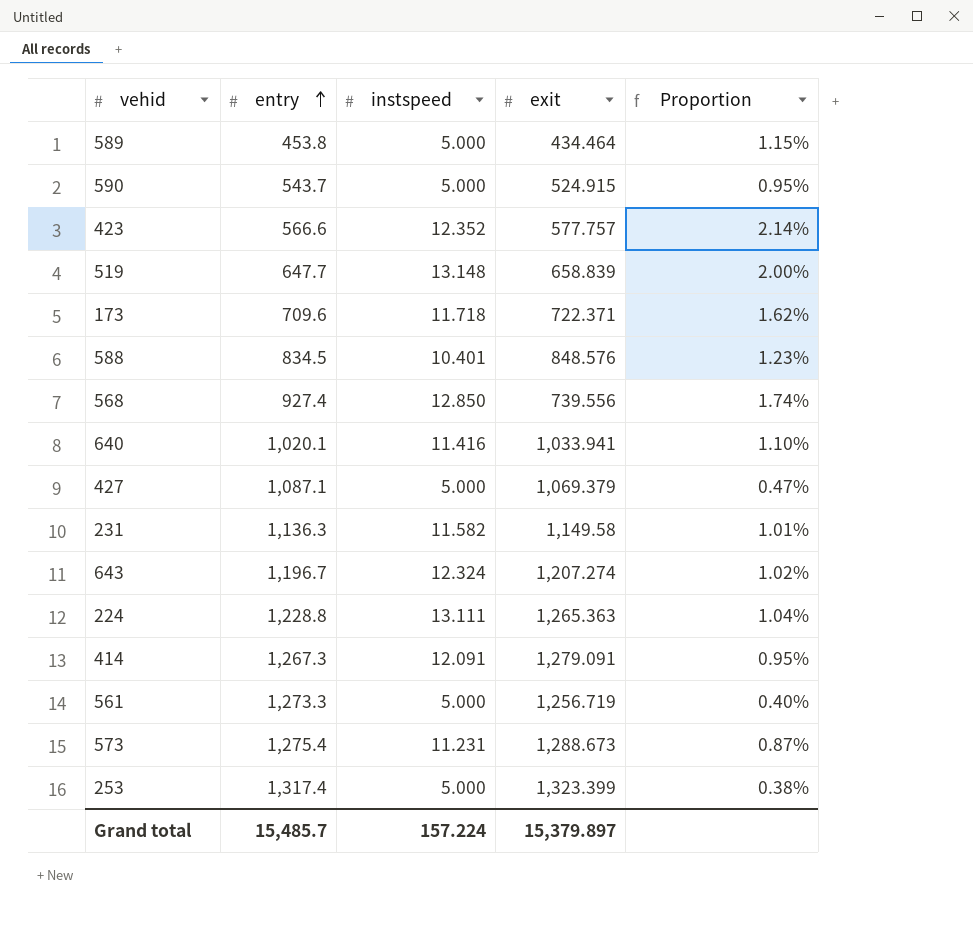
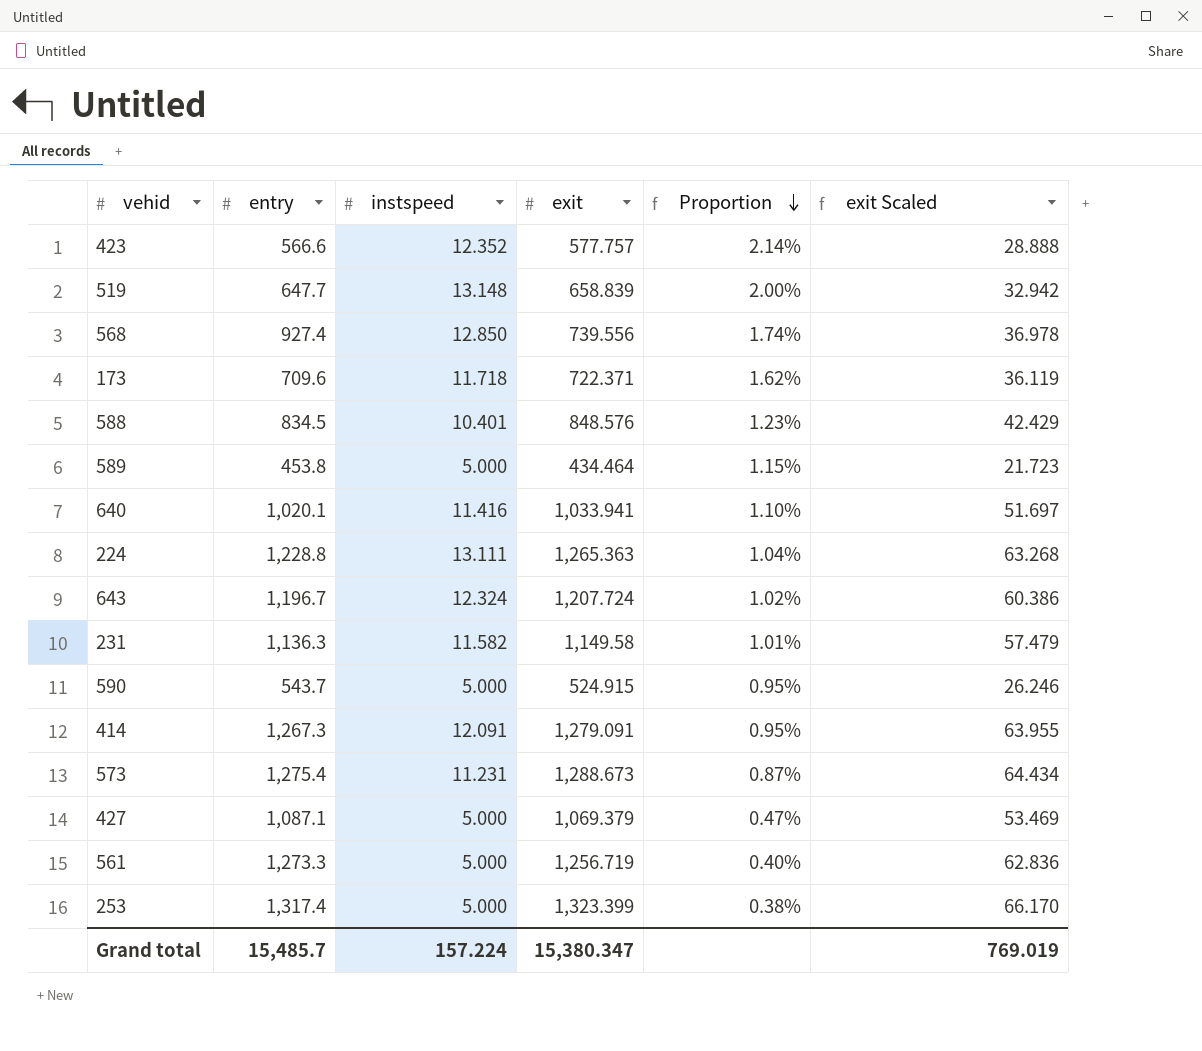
row order: entry ascending -> Proportion descending
column exit Scaled | formula: none -> [exit] * 0.05
643 | exit: 1,207.274 -> 1,207.724
Grand total | exit: 15,379.897 -> 15,380.347

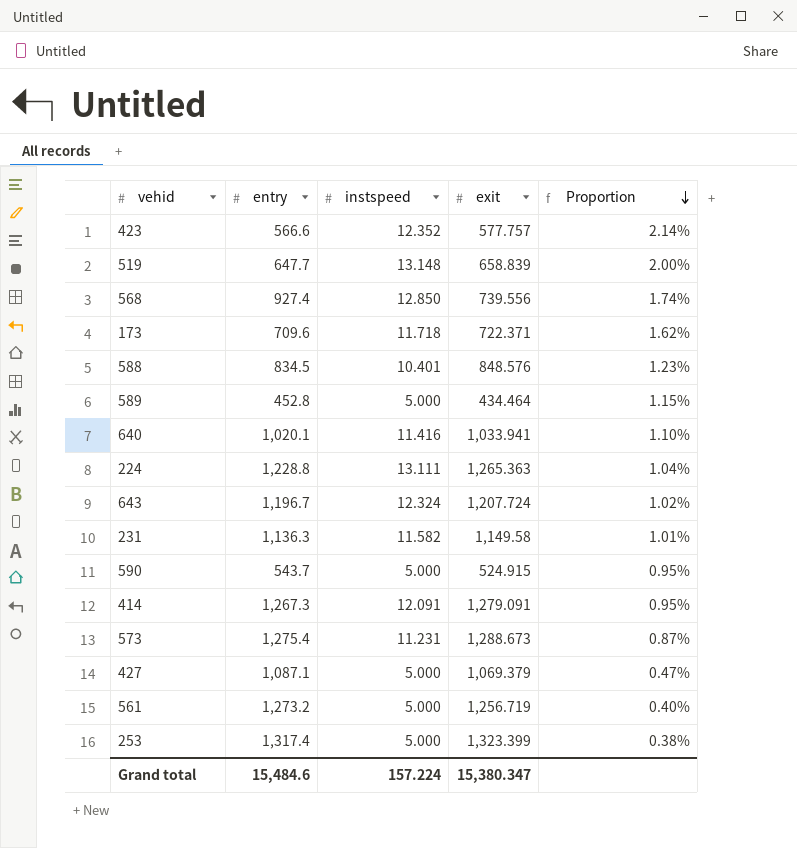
column exit Scaled | formula: [exit] * 0.05 -> none
589 | entry: 453.8 -> 452.8
561 | entry: 1,273.3 -> 1,273.2
Grand total | entry: 15,485.7 -> 15,484.6

